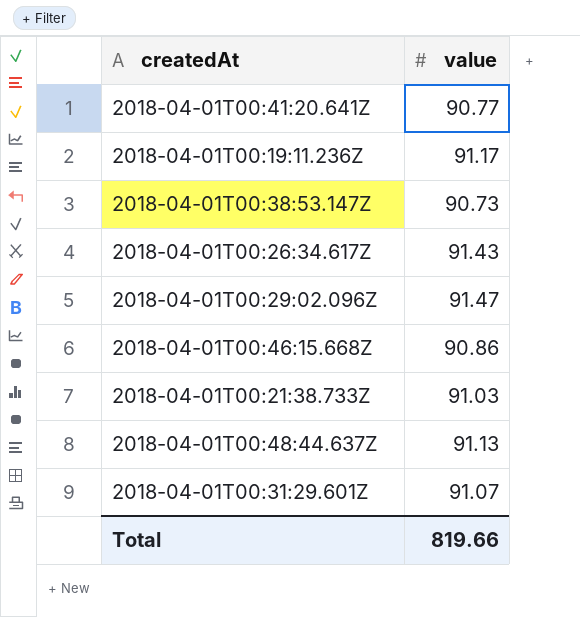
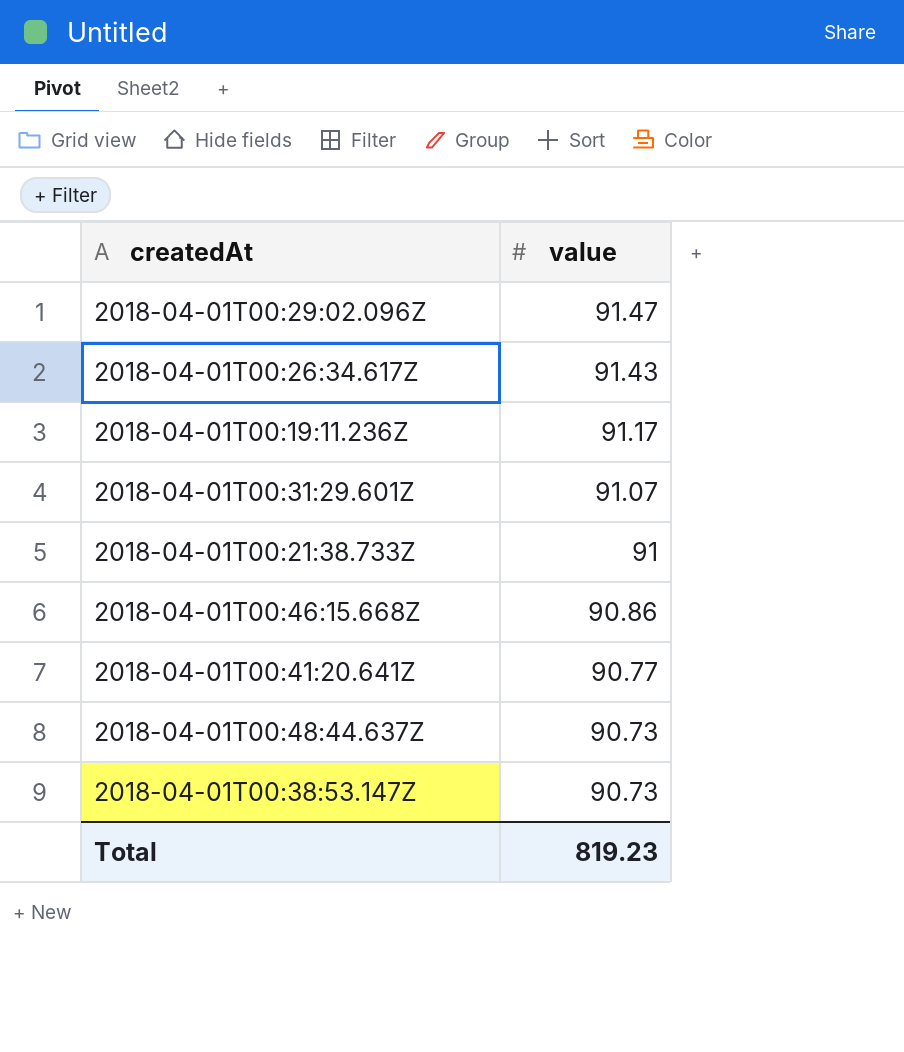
row order: none -> value descending
2018-04-01T00:21:38.733Z | value: 91.03 -> 91
2018-04-01T00:48:44.637Z | value: 91.13 -> 90.73
Total | value: 819.66 -> 819.23

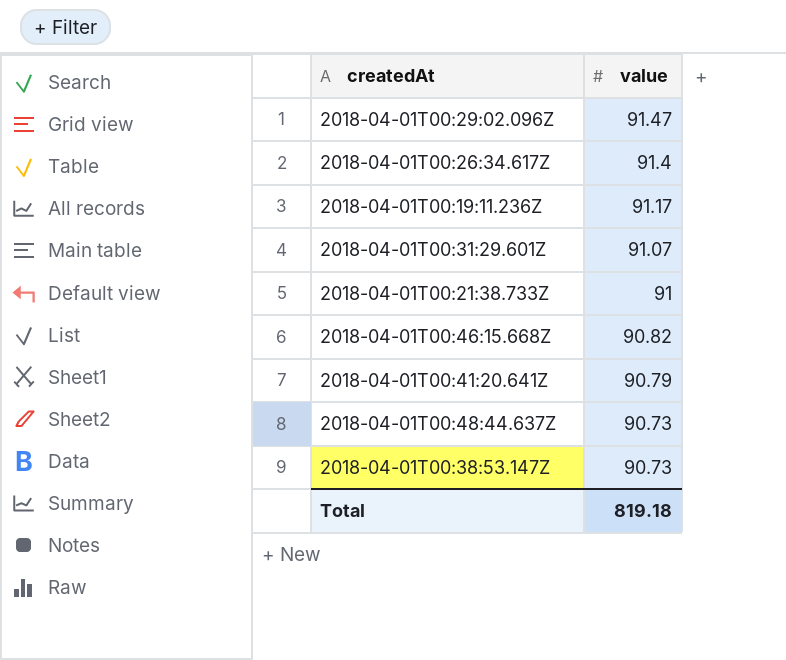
2018-04-01T00:26:34.617Z | value: 91.43 -> 91.4
2018-04-01T00:46:15.668Z | value: 90.86 -> 90.82
2018-04-01T00:41:20.641Z | value: 90.77 -> 90.79
Total | value: 819.23 -> 819.18

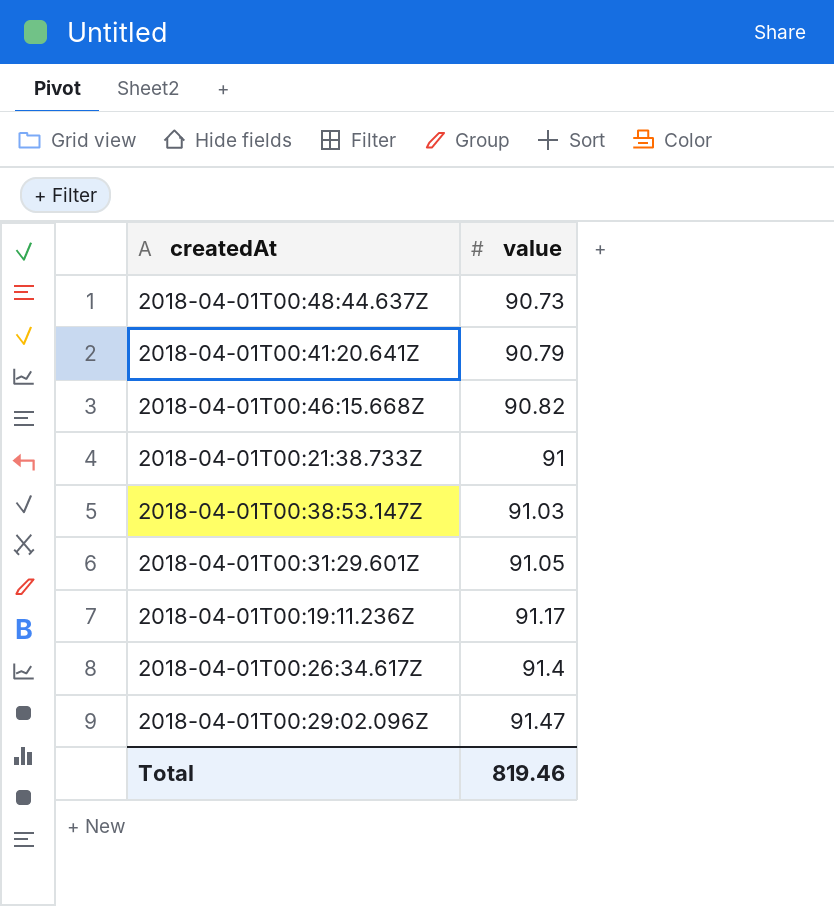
row order: value descending -> value ascending
2018-04-01T00:38:53.147Z | value: 90.73 -> 91.03
2018-04-01T00:31:29.601Z | value: 91.07 -> 91.05
Total | value: 819.18 -> 819.46

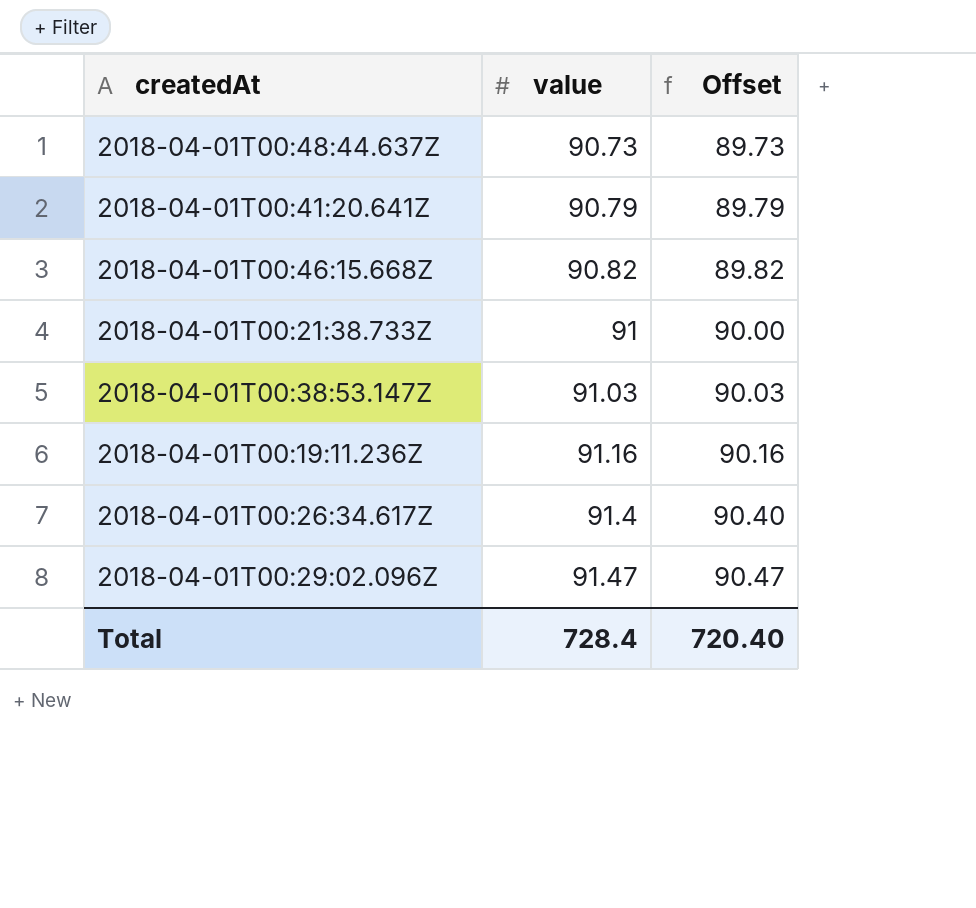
column Offset | formula: none -> [value] - 1
row 2018-04-01T00:31:29.601Z: 91.05 -> none
2018-04-01T00:19:11.236Z | value: 91.17 -> 91.16
Total | value: 819.46 -> 728.4

